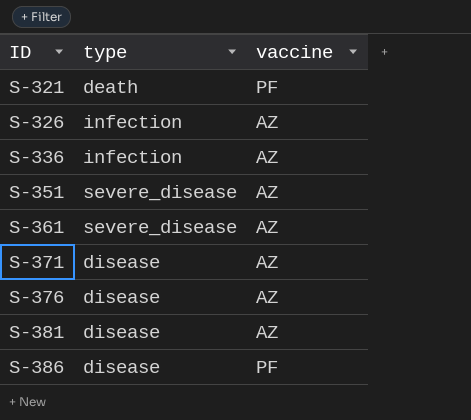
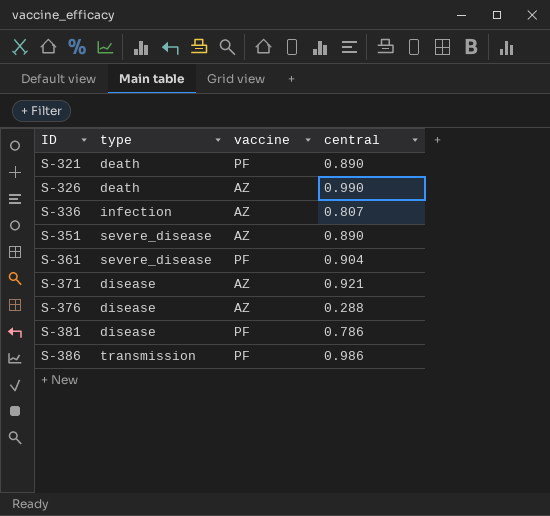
column central | position: none -> 4
S-326 | type: infection -> death
S-361 | vaccine: AZ -> PF
S-381 | vaccine: AZ -> PF
S-386 | type: disease -> transmission

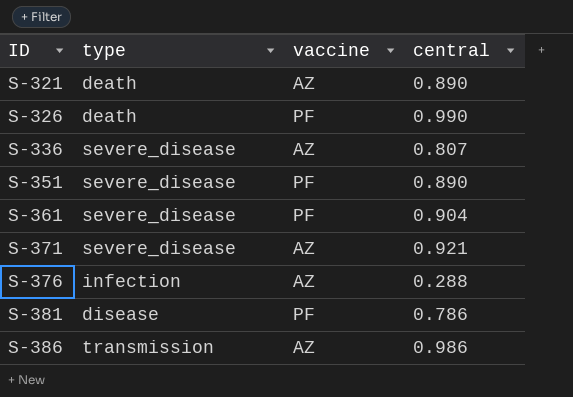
S-321 | vaccine: PF -> AZ
S-326 | vaccine: AZ -> PF
S-336 | type: infection -> severe_disease
S-351 | vaccine: AZ -> PF
S-371 | type: disease -> severe_disease
S-376 | type: disease -> infection
S-386 | vaccine: PF -> AZ

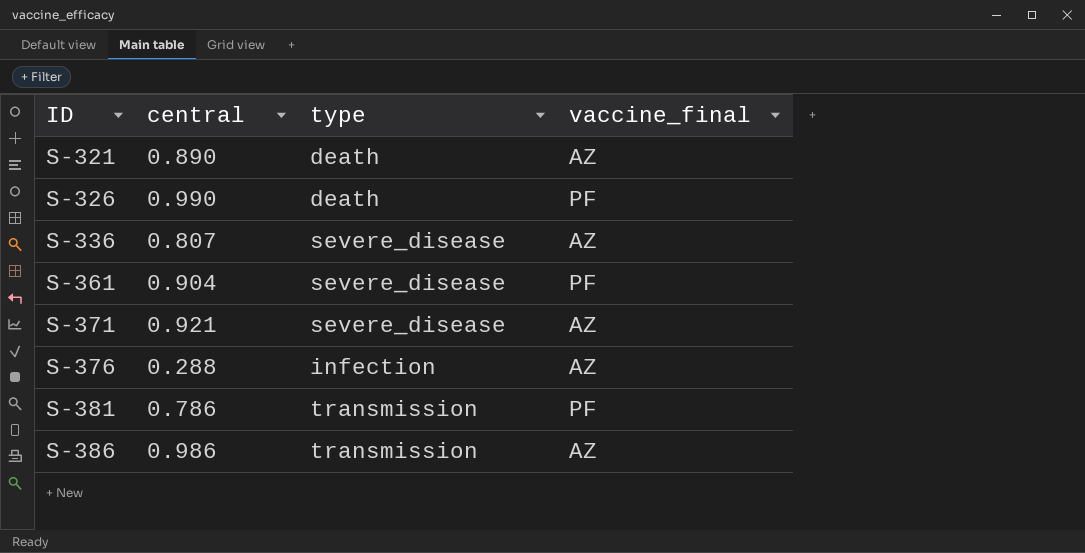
column central | position: 4 -> 2
column name: vaccine -> vaccine_final
row S-351: severe_disease | PF | 0.890 -> none
S-381 | type: disease -> transmission

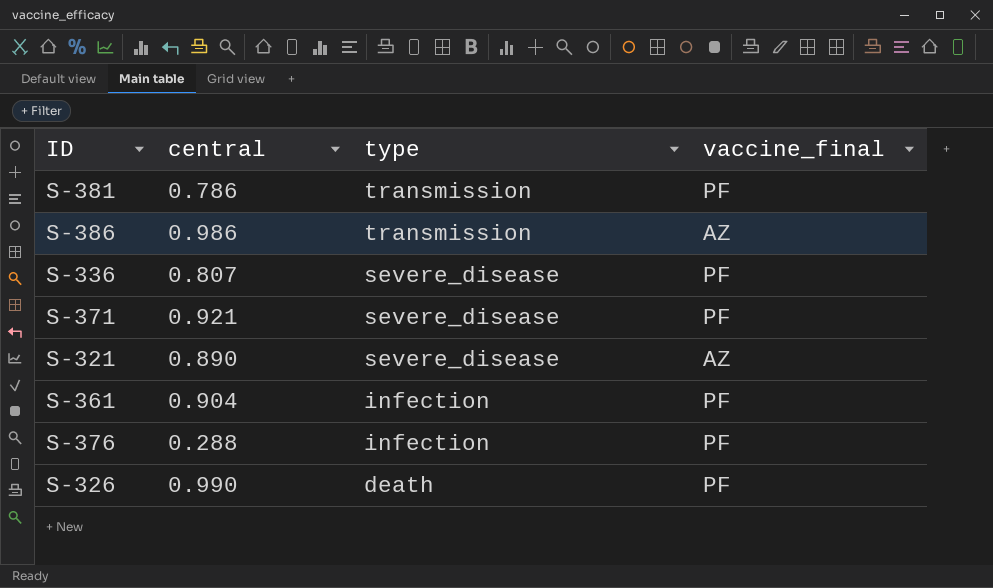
row order: ID ascending -> type descending
S-336 | vaccine_final: AZ -> PF
S-371 | vaccine_final: AZ -> PF
S-321 | type: death -> severe_disease
S-361 | type: severe_disease -> infection
S-376 | vaccine_final: AZ -> PF

